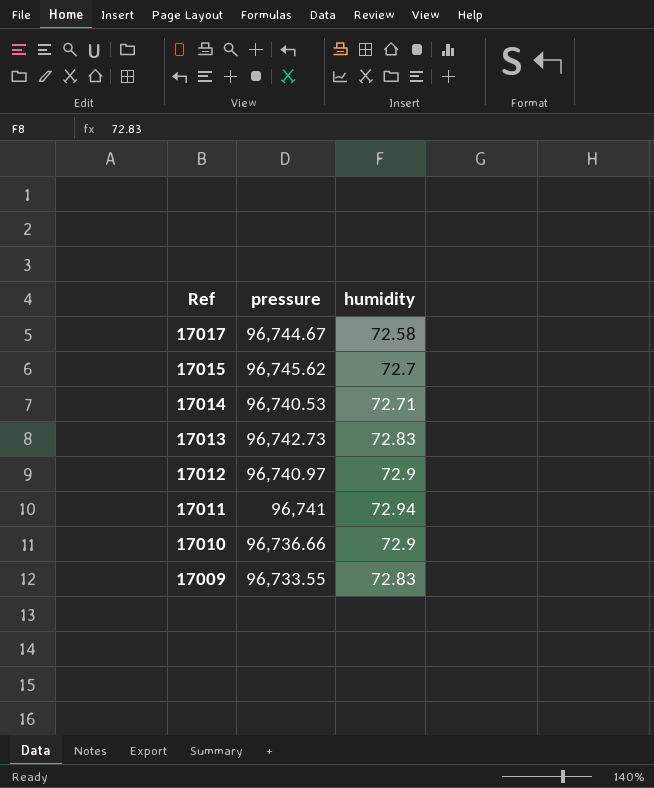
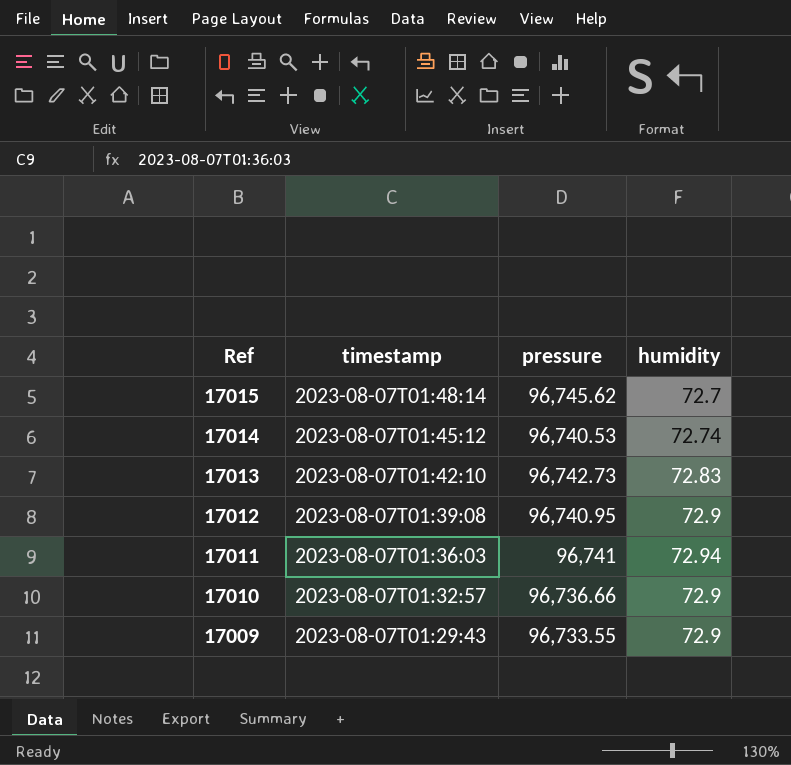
column timestamp | position: none -> 2
row 17017: 96,744.67 | 72.58 -> none
17014 | humidity: 72.71 -> 72.74
17012 | pressure: 96,740.97 -> 96,740.95
17009 | humidity: 72.83 -> 72.9

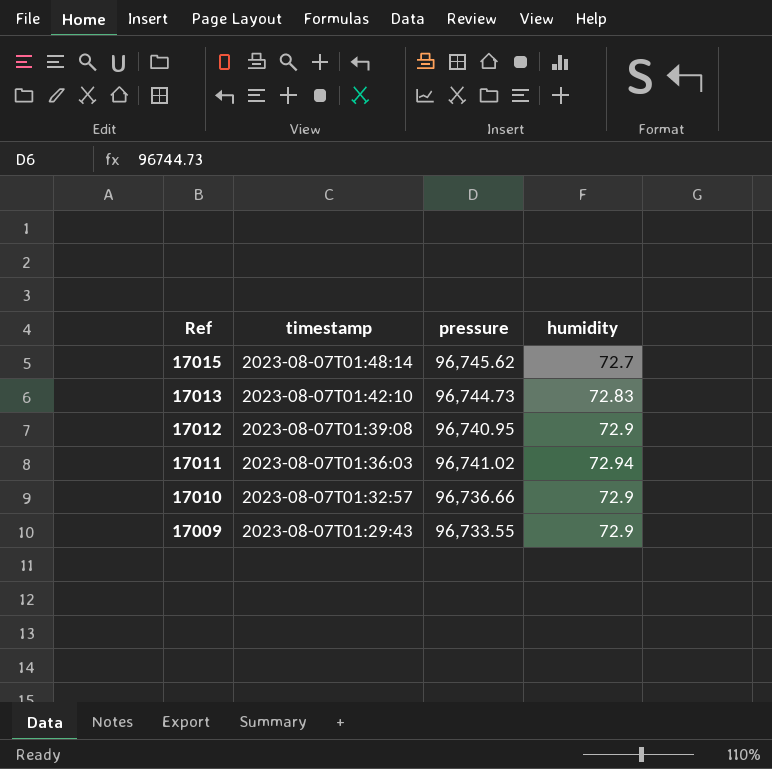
row 17014: 2023-08-07T01:45:12 | 96,740.53 | 72.74 -> none
17013 | pressure: 96,742.73 -> 96,744.73
17011 | pressure: 96,741 -> 96,741.02

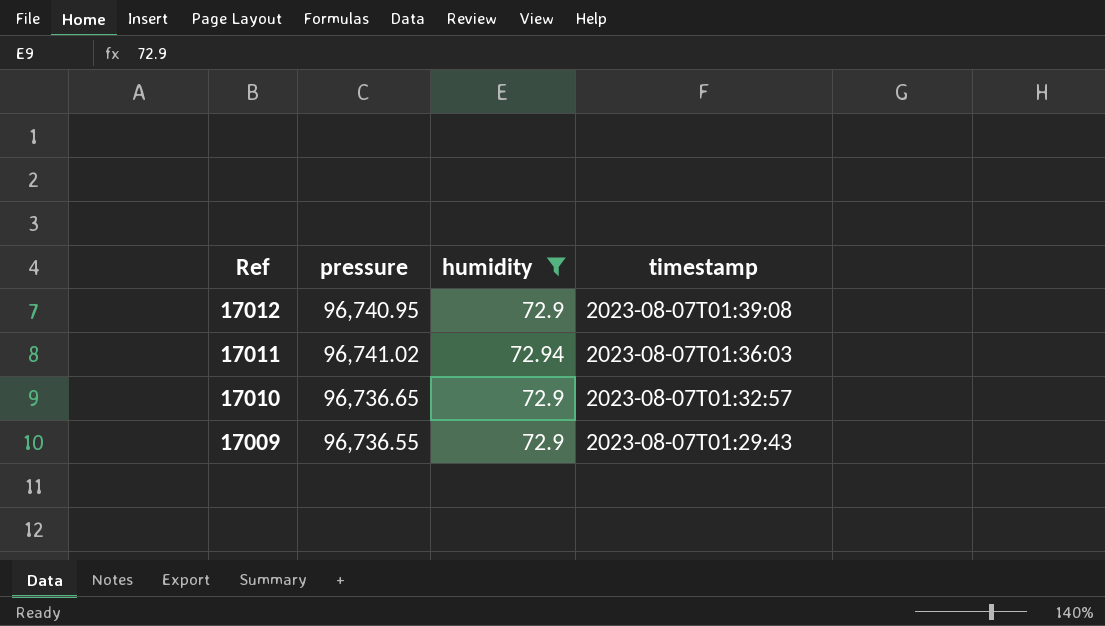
filter: none -> humidity >= 72.9
column timestamp | position: 2 -> 4
17010 | pressure: 96,736.66 -> 96,736.65
17009 | pressure: 96,733.55 -> 96,736.55

